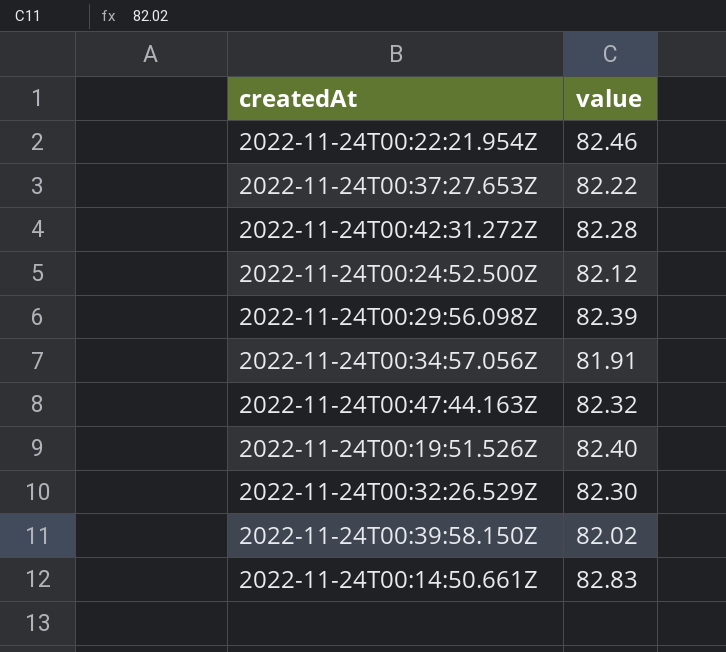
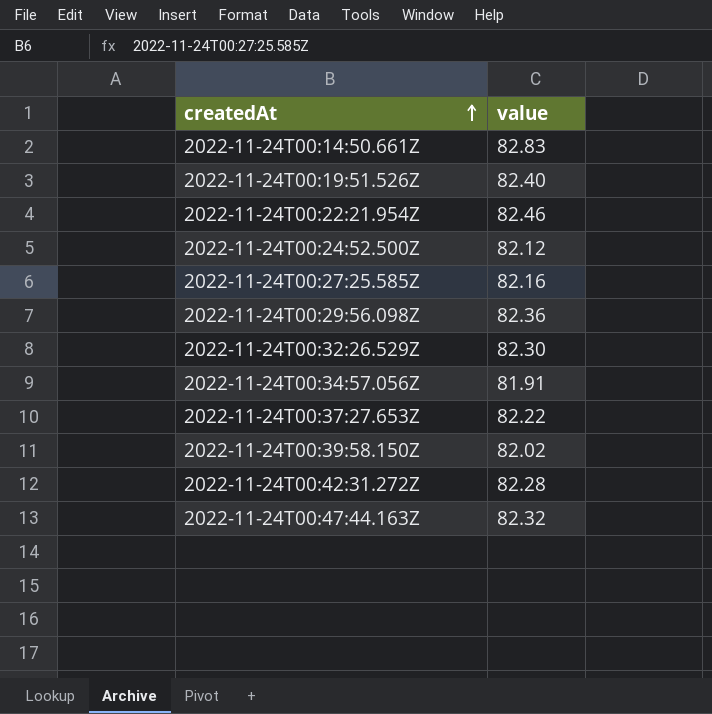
row order: none -> createdAt ascending
row 2022-11-24T00:27:25.585Z: none -> 82.16
2022-11-24T00:29:56.098Z | value: 82.39 -> 82.36

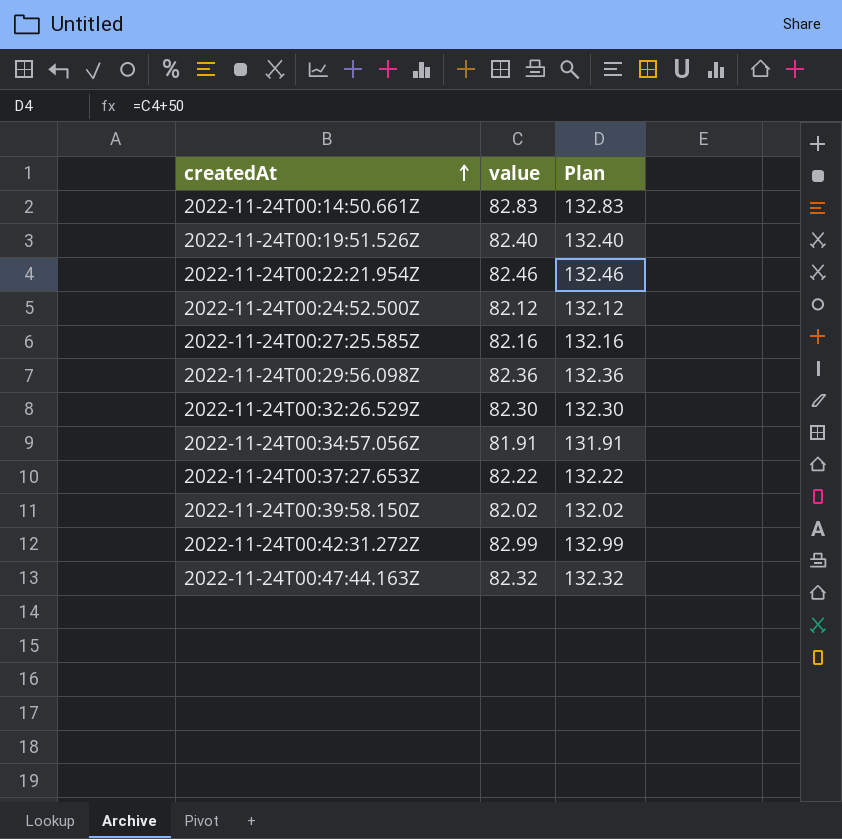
column Plan | formula: none -> [value] + 50
2022-11-24T00:42:31.272Z | value: 82.28 -> 82.99

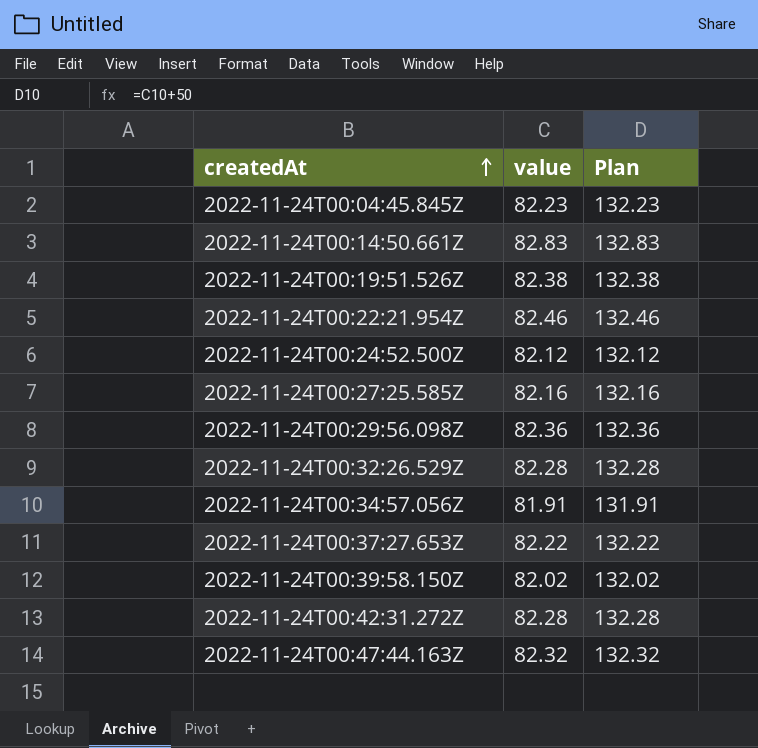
row 2022-11-24T00:04:45.845Z: none -> 82.23 | 132.23
2022-11-24T00:19:51.526Z | value: 82.40 -> 82.38
2022-11-24T00:19:51.526Z | Plan: 132.40 -> 132.38
2022-11-24T00:32:26.529Z | value: 82.30 -> 82.28
2022-11-24T00:32:26.529Z | Plan: 132.30 -> 132.28
2022-11-24T00:42:31.272Z | value: 82.99 -> 82.28
2022-11-24T00:42:31.272Z | Plan: 132.99 -> 132.28

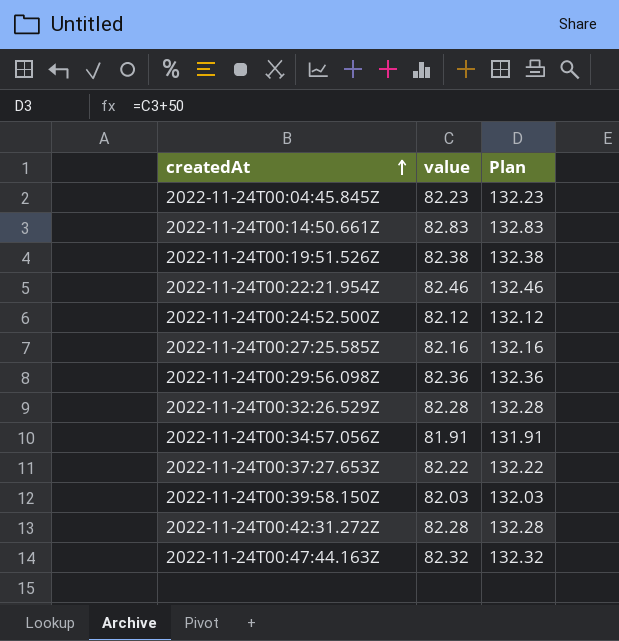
2022-11-24T00:39:58.150Z | value: 82.02 -> 82.03
2022-11-24T00:39:58.150Z | Plan: 132.02 -> 132.03

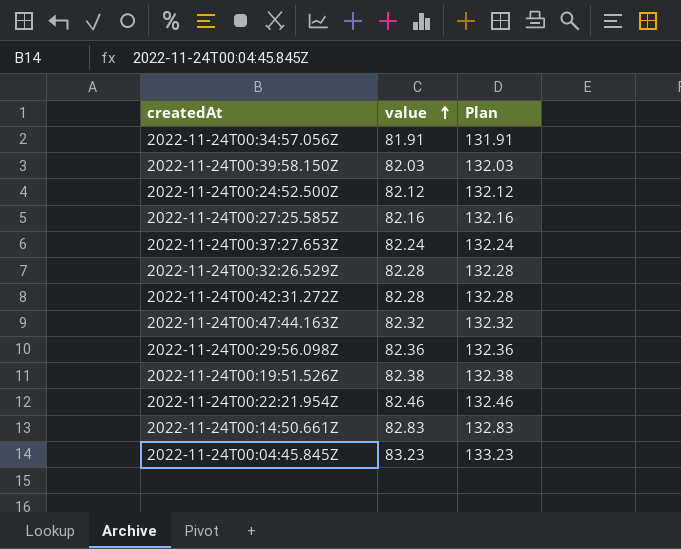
row order: createdAt ascending -> value ascending
2022-11-24T00:37:27.653Z | value: 82.22 -> 82.24
2022-11-24T00:37:27.653Z | Plan: 132.22 -> 132.24
2022-11-24T00:04:45.845Z | value: 82.23 -> 83.23
2022-11-24T00:04:45.845Z | Plan: 132.23 -> 133.23

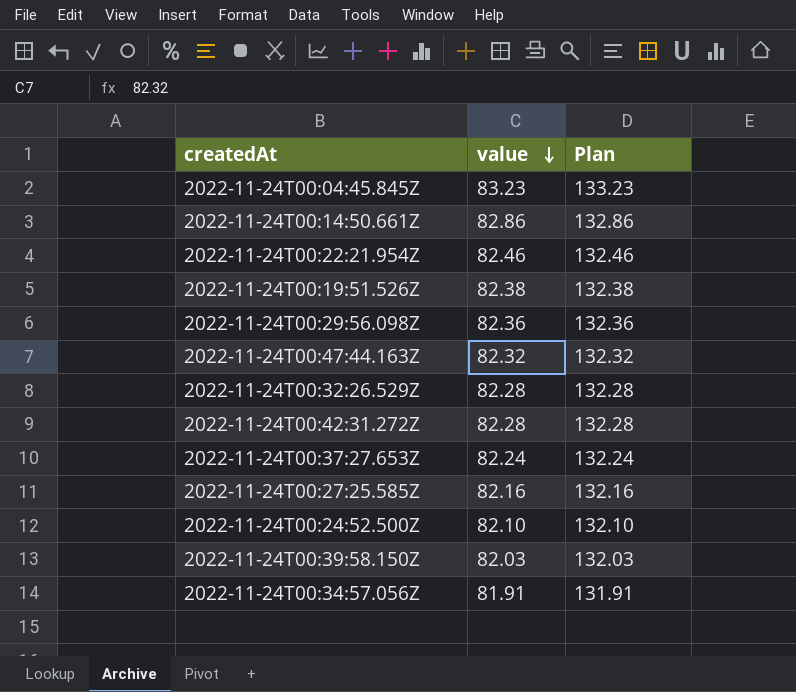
row order: value ascending -> value descending
2022-11-24T00:14:50.661Z | value: 82.83 -> 82.86
2022-11-24T00:14:50.661Z | Plan: 132.83 -> 132.86
2022-11-24T00:24:52.500Z | value: 82.12 -> 82.10
2022-11-24T00:24:52.500Z | Plan: 132.12 -> 132.10

